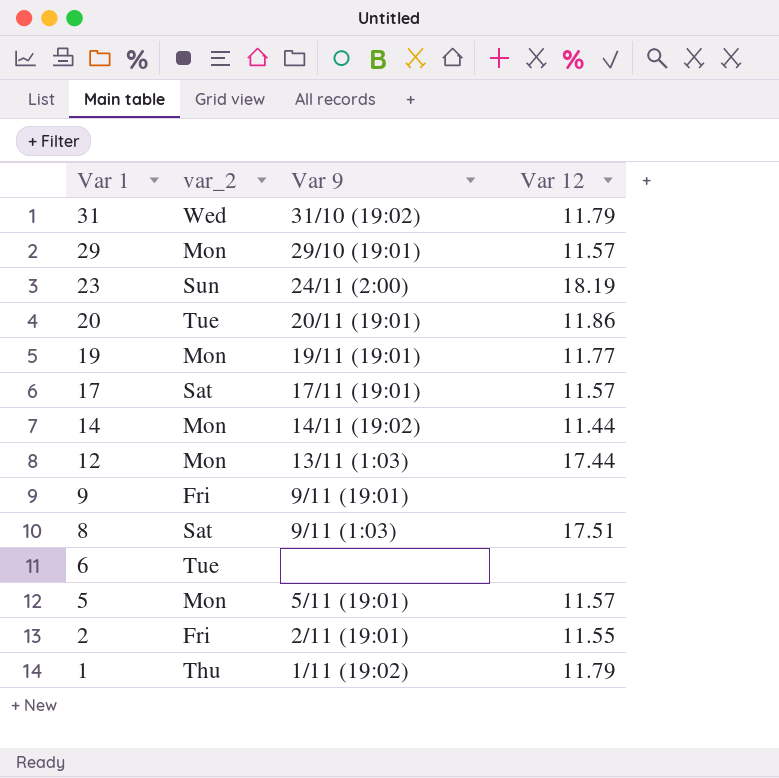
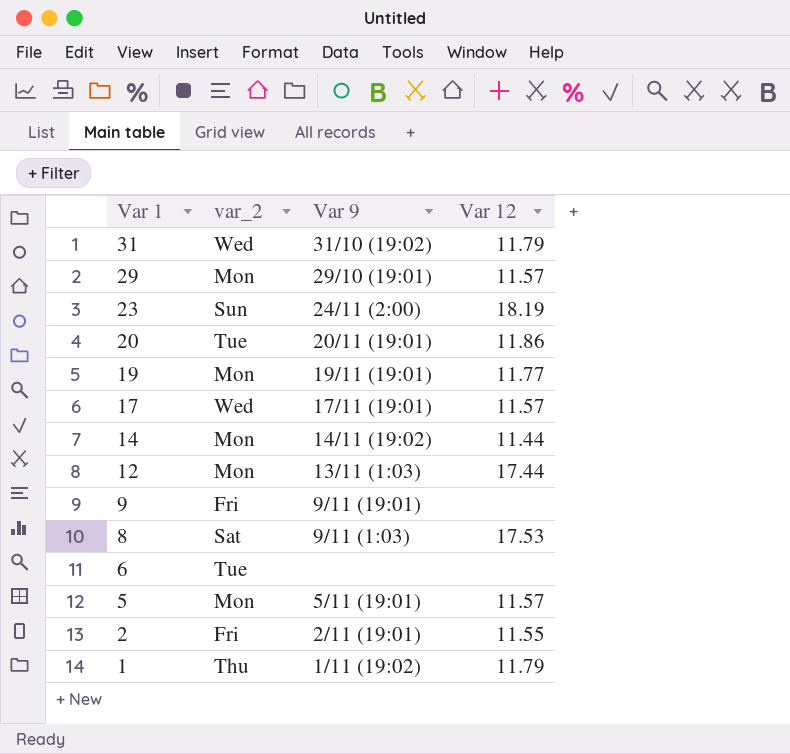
17 | var_2: Sat -> Wed
8 | Var 12: 17.51 -> 17.53

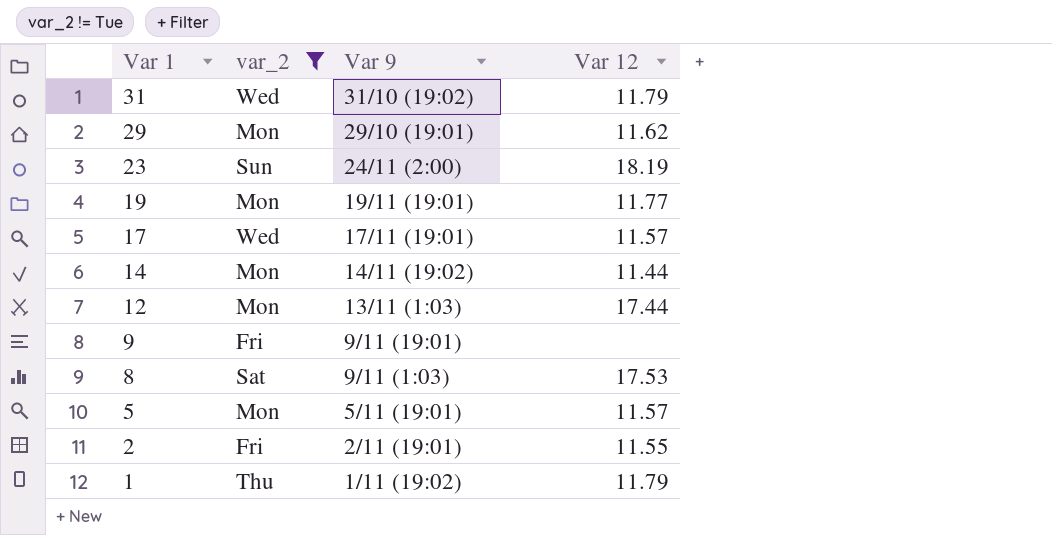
filter: none -> var_2 != Tue
29 | Var 12: 11.57 -> 11.62

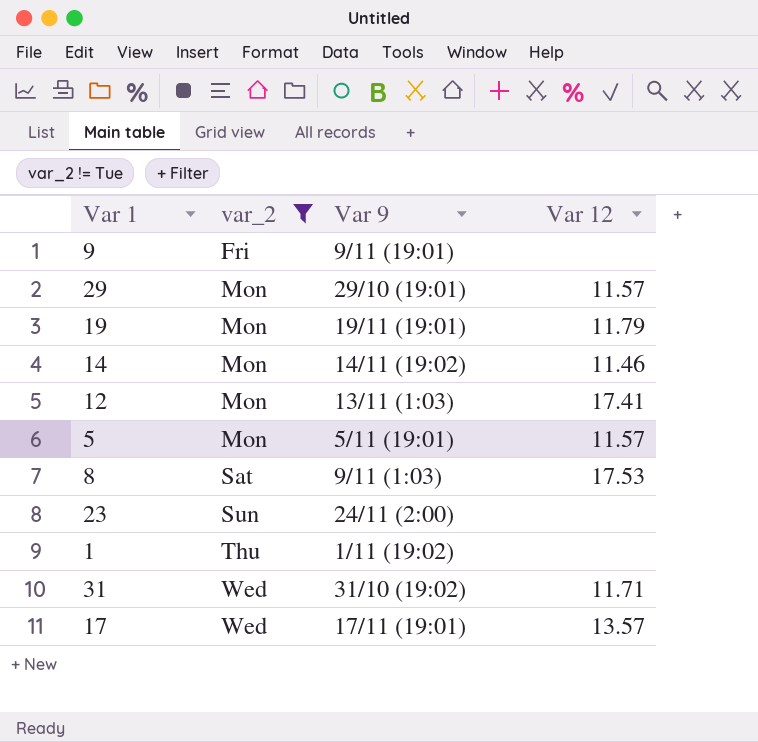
row order: Var 1 descending -> var_2 ascending
row 2: Fri | 2/11 (19:01) | 11.55 -> none
29 | Var 12: 11.62 -> 11.57
19 | Var 12: 11.77 -> 11.79
14 | Var 12: 11.44 -> 11.46
12 | Var 12: 17.44 -> 17.41
23 | Var 12: 18.19 -> none
1 | Var 12: 11.79 -> none
31 | Var 12: 11.79 -> 11.71
17 | Var 12: 11.57 -> 13.57

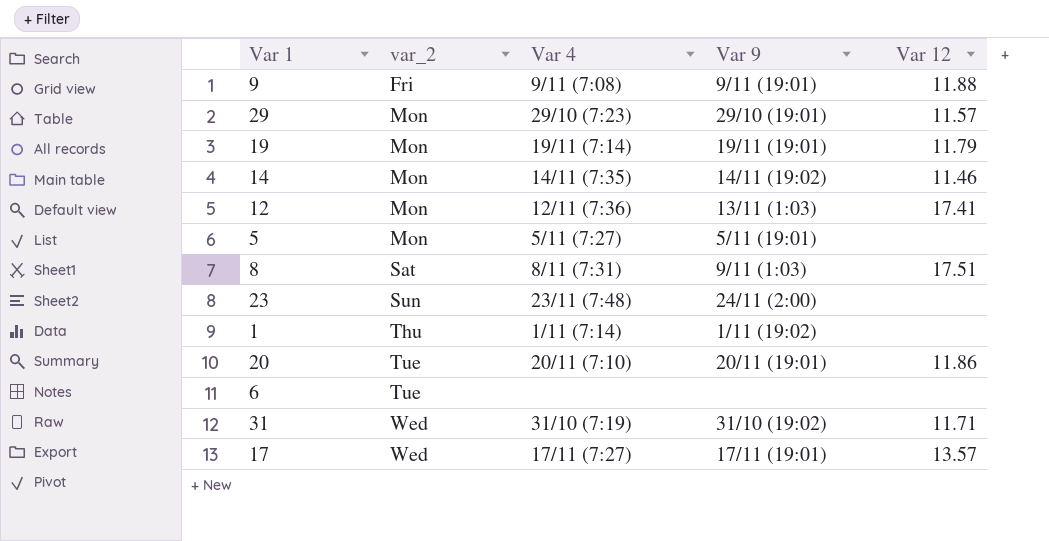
filter: var_2 != Tue -> none
column Var 4 | position: none -> 3
9 | Var 12: none -> 11.88
5 | Var 12: 11.57 -> none
8 | Var 12: 17.53 -> 17.51

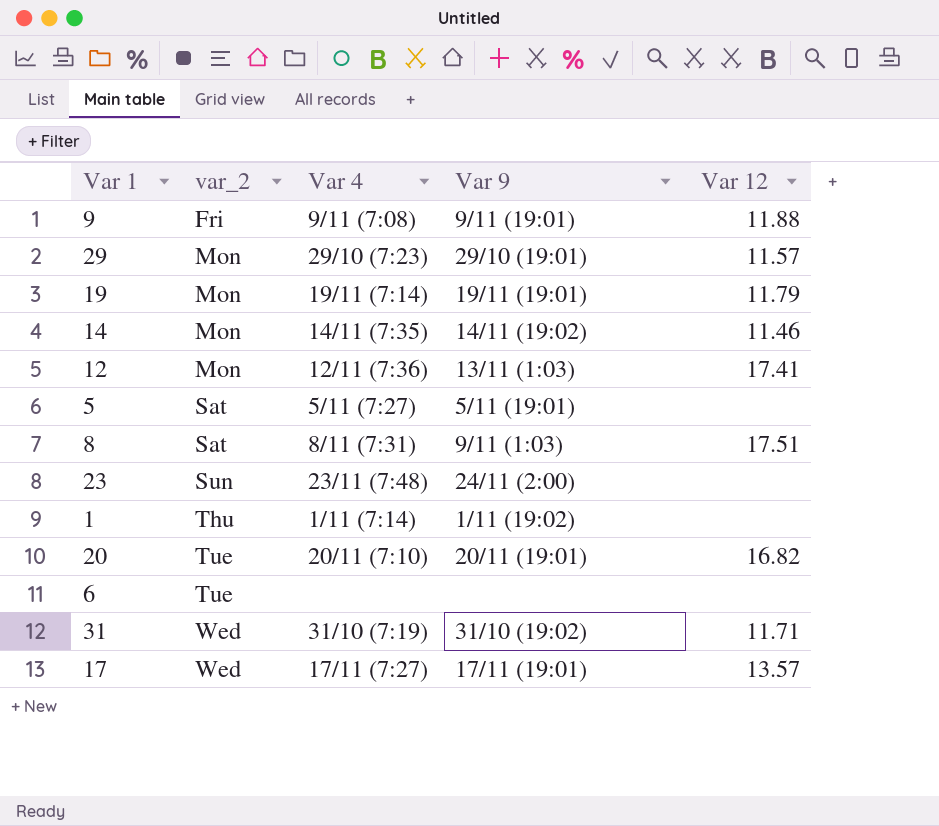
5 | var_2: Mon -> Sat
20 | Var 12: 11.86 -> 16.82

